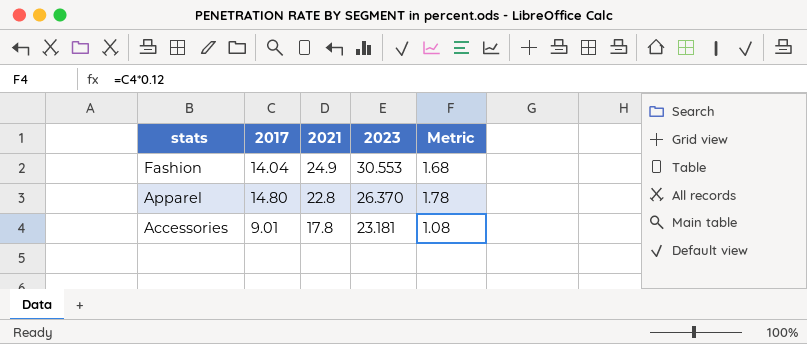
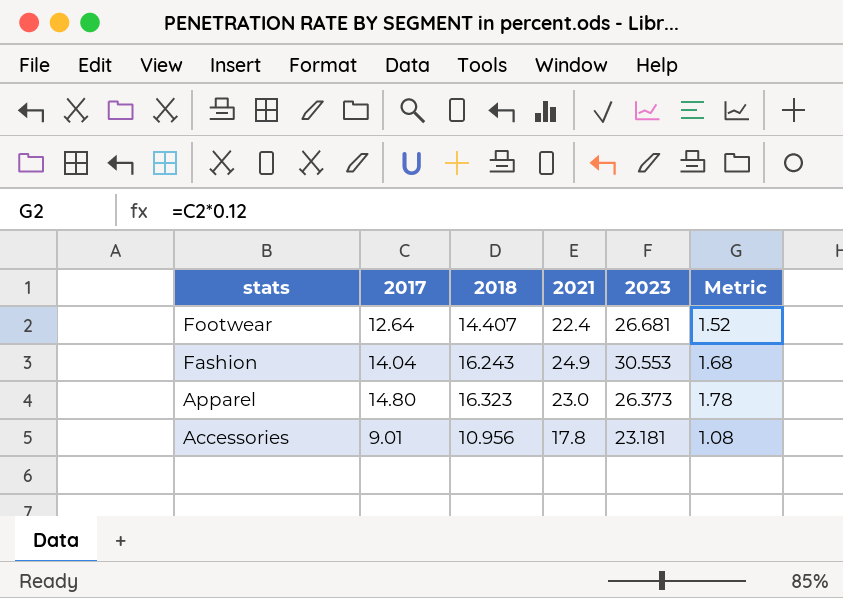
column 2018 | position: none -> 3
row Footwear: none -> 12.64 | 14.407 | 22.4 | 26.681 | 1.52
Apparel | 2021: 22.8 -> 23.0
Apparel | 2023: 26.370 -> 26.373

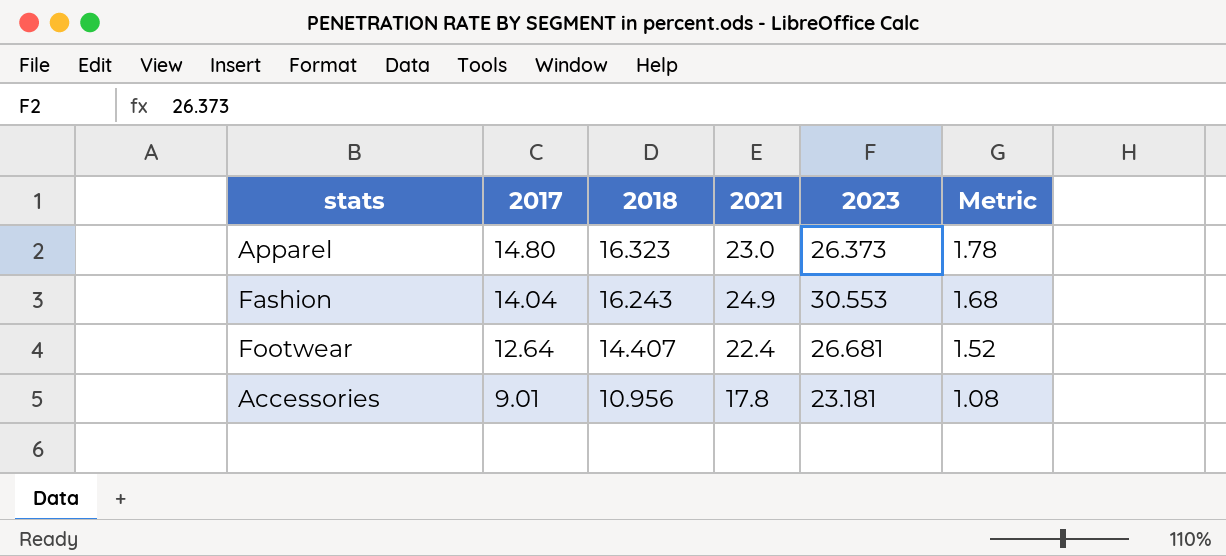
row order: stats descending -> 2017 descending

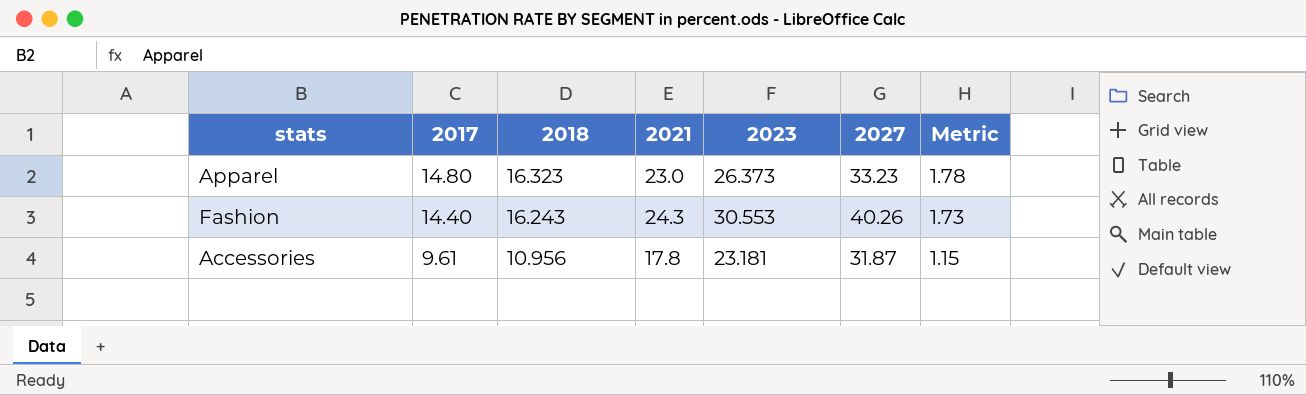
column 2027 | position: none -> 6
row Footwear: 12.64 | 14.407 | 22.4 | 26.681 | 1.52 -> none
Fashion | 2017: 14.04 -> 14.40
Fashion | 2021: 24.9 -> 24.3
Fashion | Metric: 1.68 -> 1.73
Accessories | 2017: 9.01 -> 9.61
Accessories | Metric: 1.08 -> 1.15

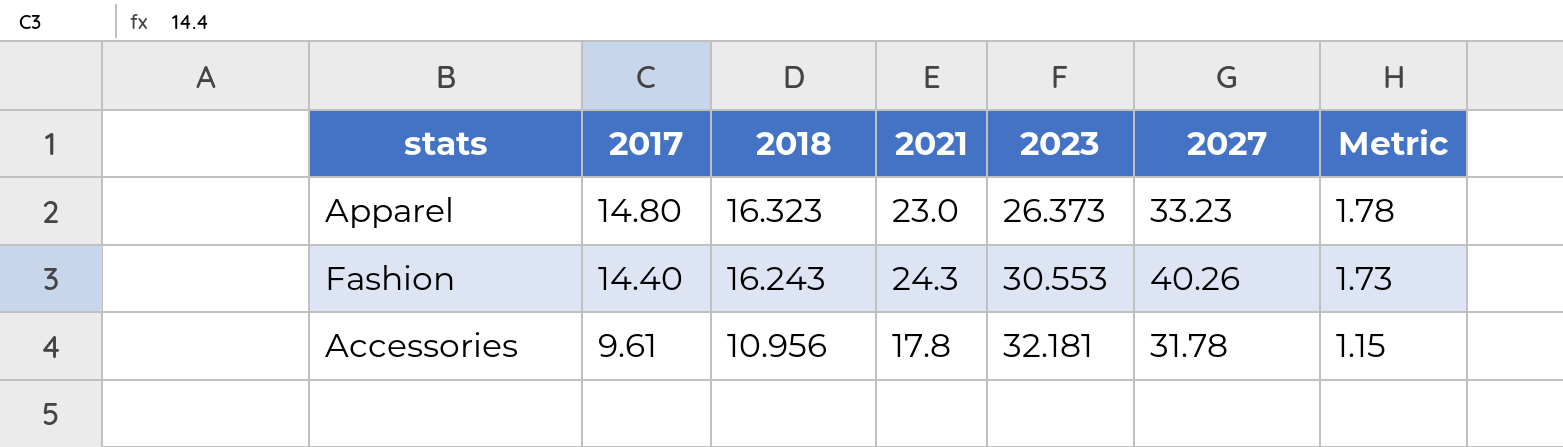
Accessories | 2023: 23.181 -> 32.181
Accessories | 2027: 31.87 -> 31.78

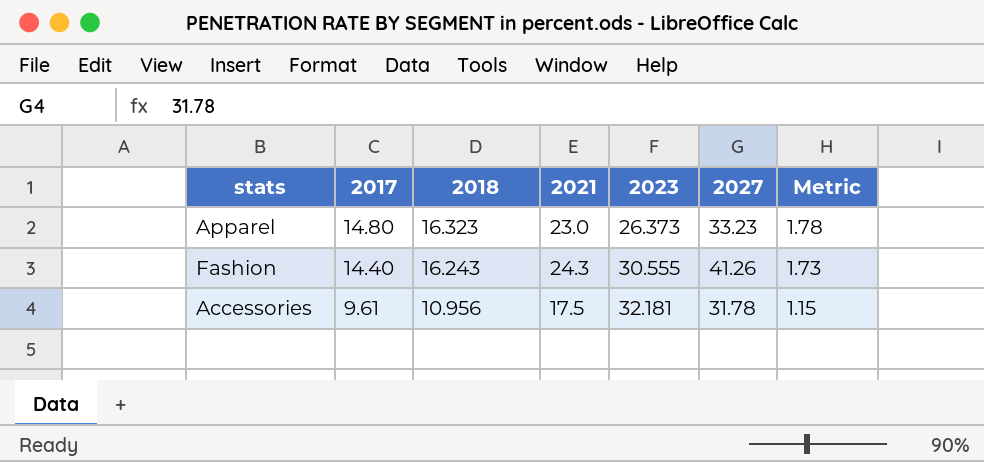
Fashion | 2023: 30.553 -> 30.555
Fashion | 2027: 40.26 -> 41.26
Accessories | 2021: 17.8 -> 17.5

